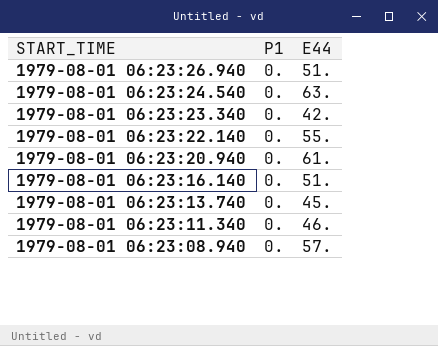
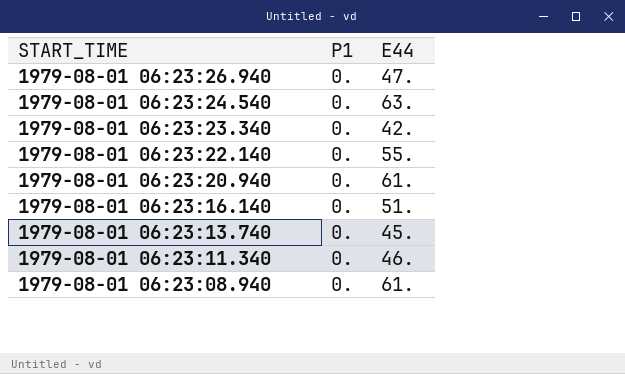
1979-08-01 06:23:26.940 | E44: 51. -> 47.
1979-08-01 06:23:08.940 | E44: 57. -> 61.

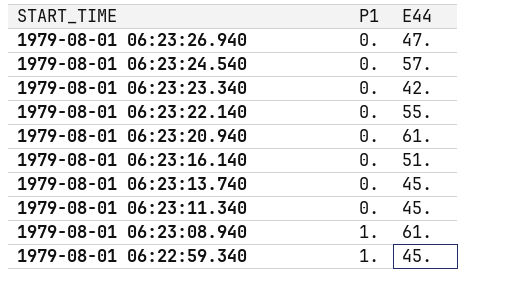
1979-08-01 06:23:24.540 | E44: 63. -> 57.
1979-08-01 06:23:11.340 | E44: 46. -> 45.
1979-08-01 06:23:08.940 | P1: 0. -> 1.
row 1979-08-01 06:22:59.340: none -> 1. | 45.

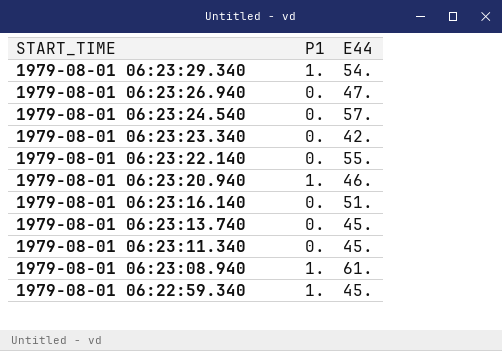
row 1979-08-01 06:23:29.340: none -> 1. | 54.
1979-08-01 06:23:20.940 | P1: 0. -> 1.
1979-08-01 06:23:20.940 | E44: 61. -> 46.

